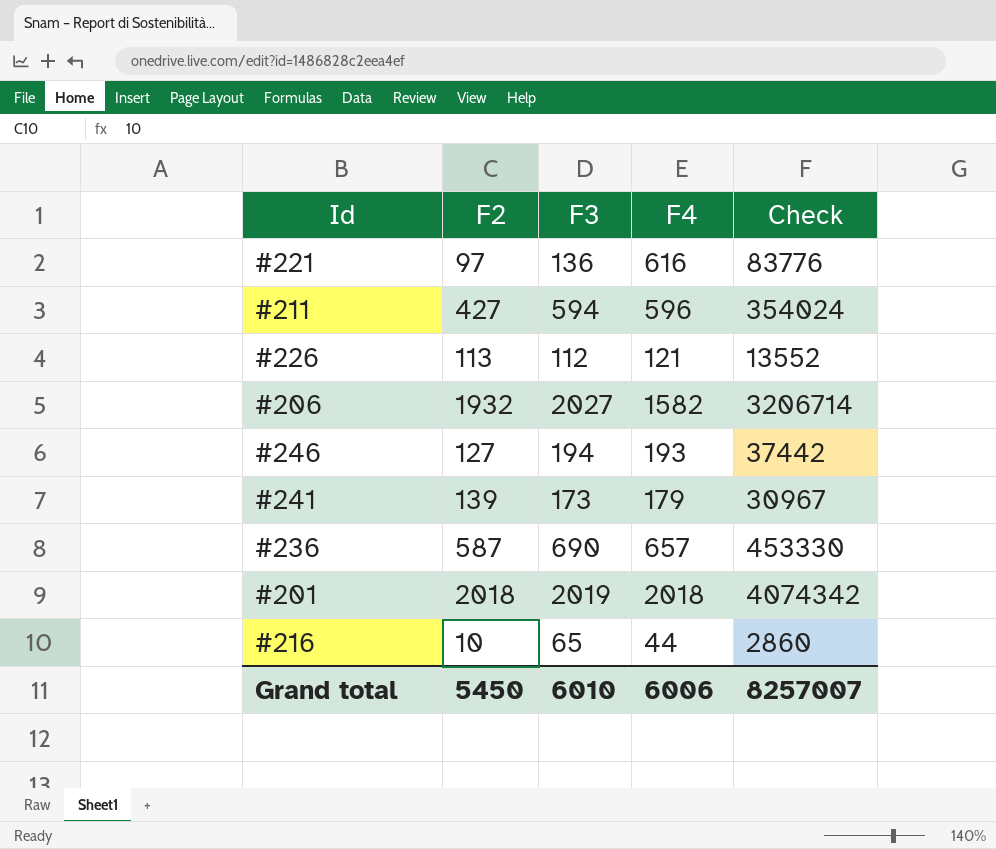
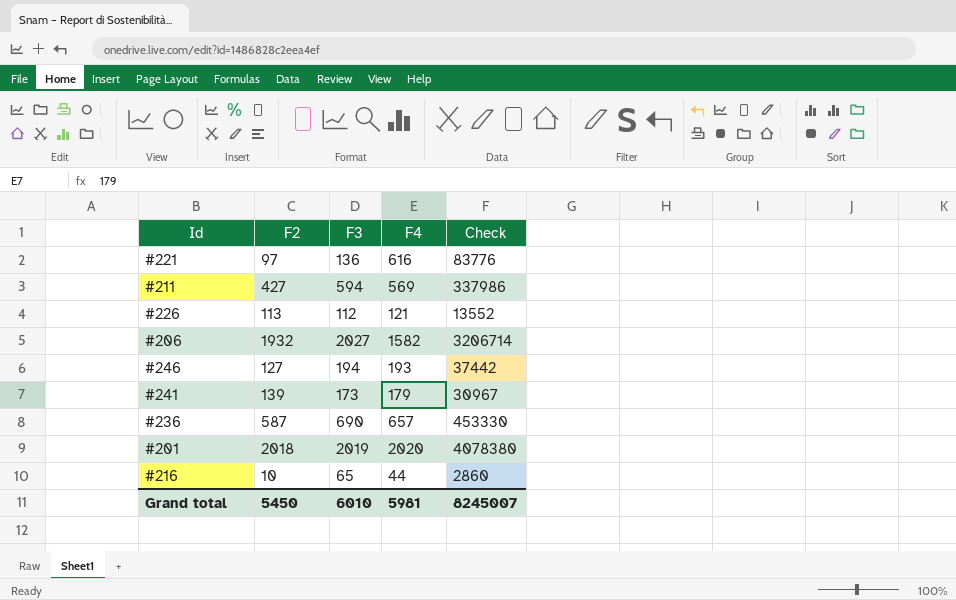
#211 | F4: 596 -> 569
#211 | Check: 354024 -> 337986
#201 | F4: 2018 -> 2020
#201 | Check: 4074342 -> 4078380
Grand total | F4: 6006 -> 5981
Grand total | Check: 8257007 -> 8245007

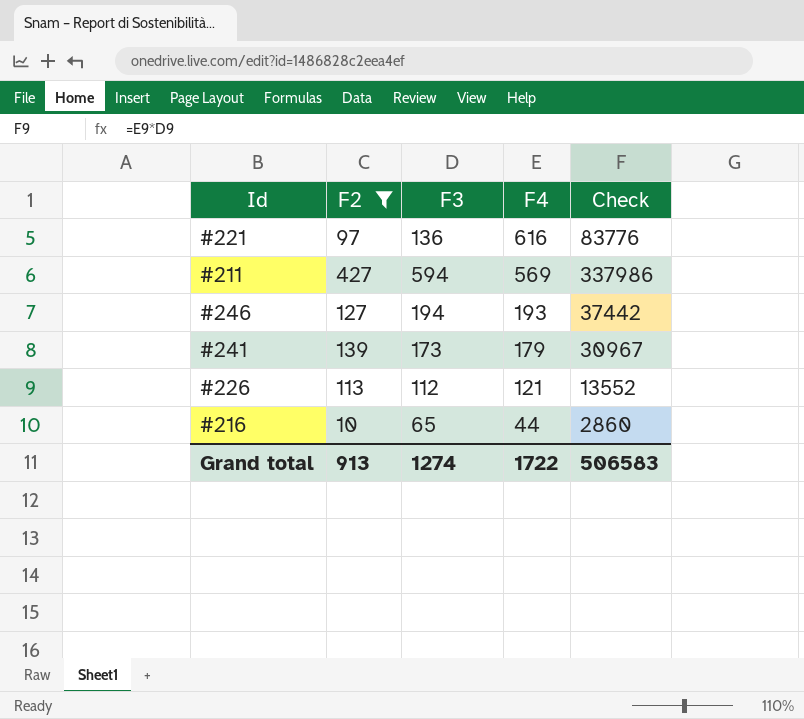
filter: none -> F2 <= 427
row order: none -> F4 descending
Grand total | F2: 5450 -> 913
Grand total | F3: 6010 -> 1274
Grand total | F4: 5981 -> 1722
Grand total | Check: 8245007 -> 506583

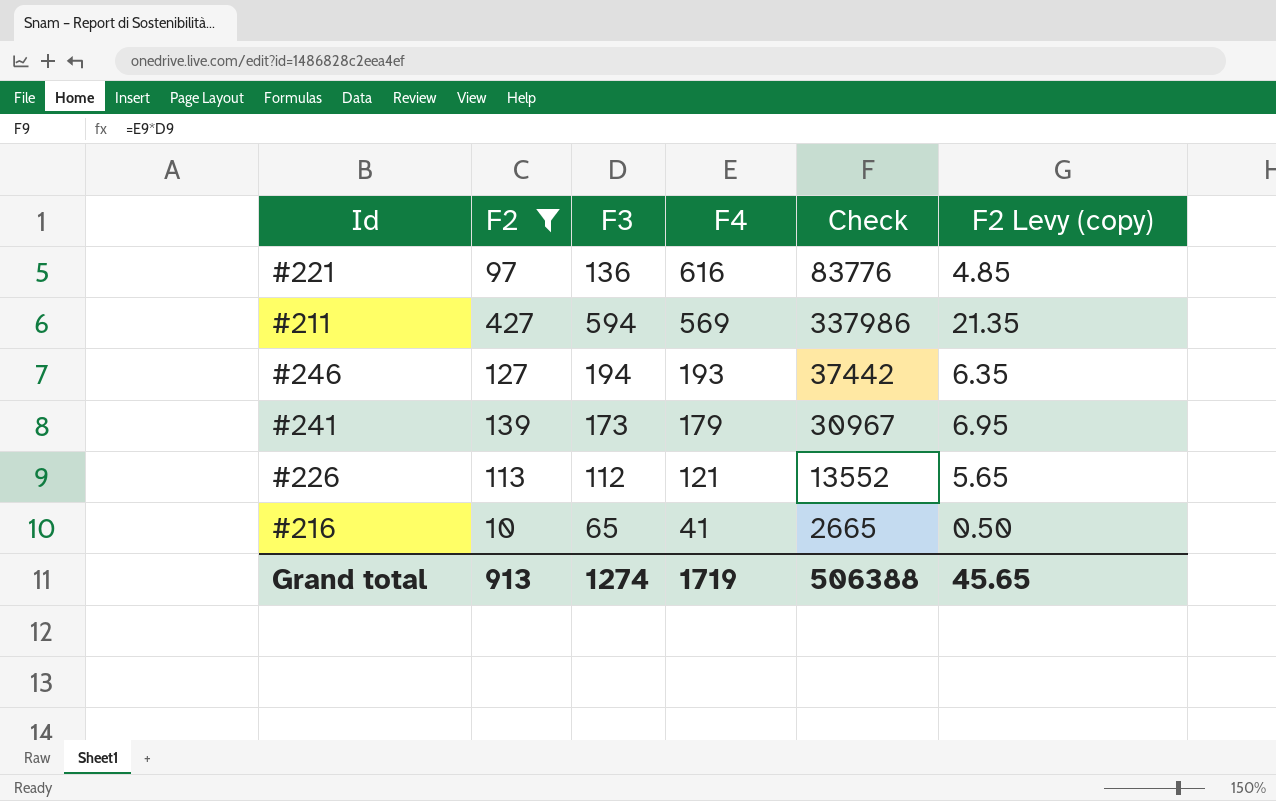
column F2 Levy (copy) | formula: none -> [F2] * 0.05
#216 | F4: 44 -> 41
#216 | Check: 2860 -> 2665
Grand total | F4: 1722 -> 1719
Grand total | Check: 506583 -> 506388

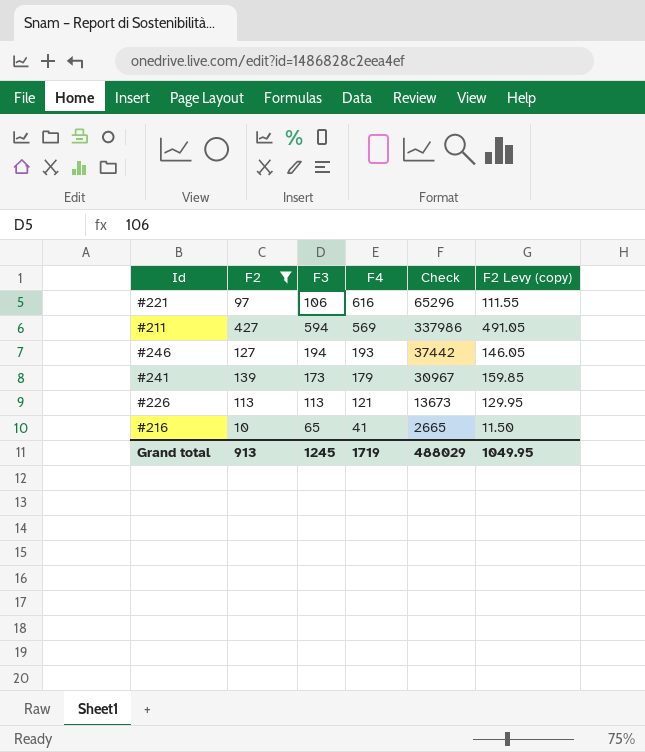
column F2 Levy (copy) | formula: [F2] * 0.05 -> [F2] * 1.15
#221 | F3: 136 -> 106
#221 | Check: 83776 -> 65296
#226 | F3: 112 -> 113
#226 | Check: 13552 -> 13673
Grand total | F3: 1274 -> 1245
Grand total | Check: 506388 -> 488029
Grand total | F2 Levy (copy): 45.65 -> 1049.95

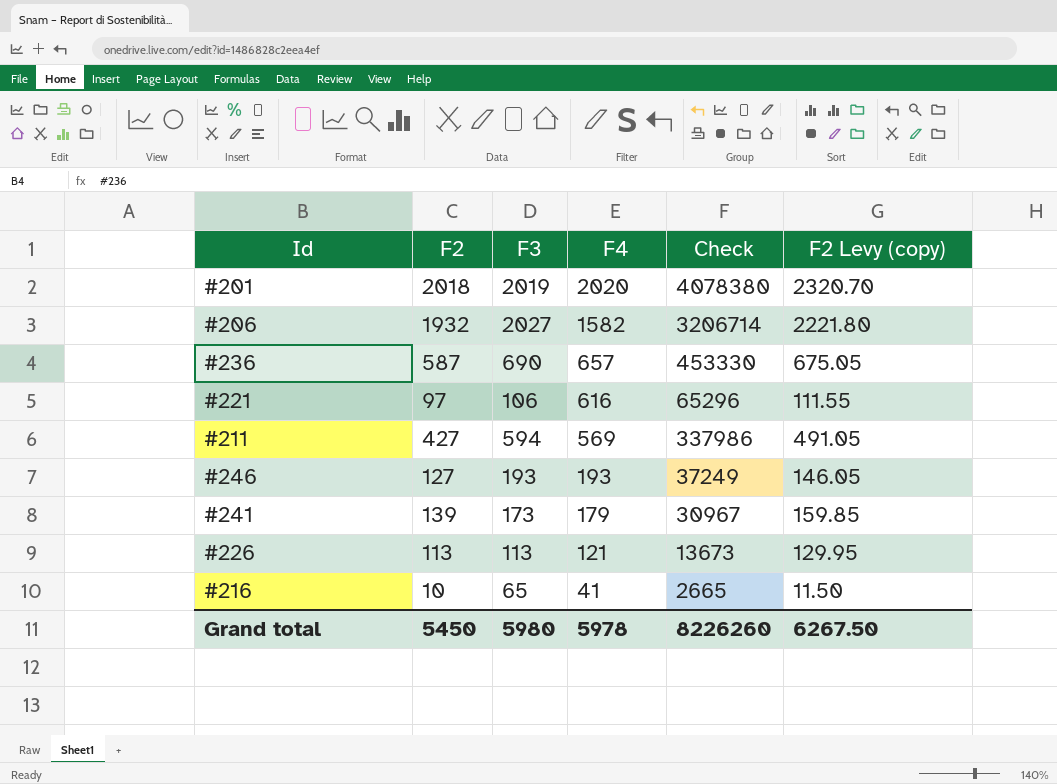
filter: F2 <= 427 -> none
#246 | F3: 194 -> 193
#246 | Check: 37442 -> 37249
Grand total | F2: 913 -> 5450
Grand total | F3: 1245 -> 5980
Grand total | F4: 1719 -> 5978
Grand total | Check: 488029 -> 8226260
Grand total | F2 Levy (copy): 1049.95 -> 6267.50

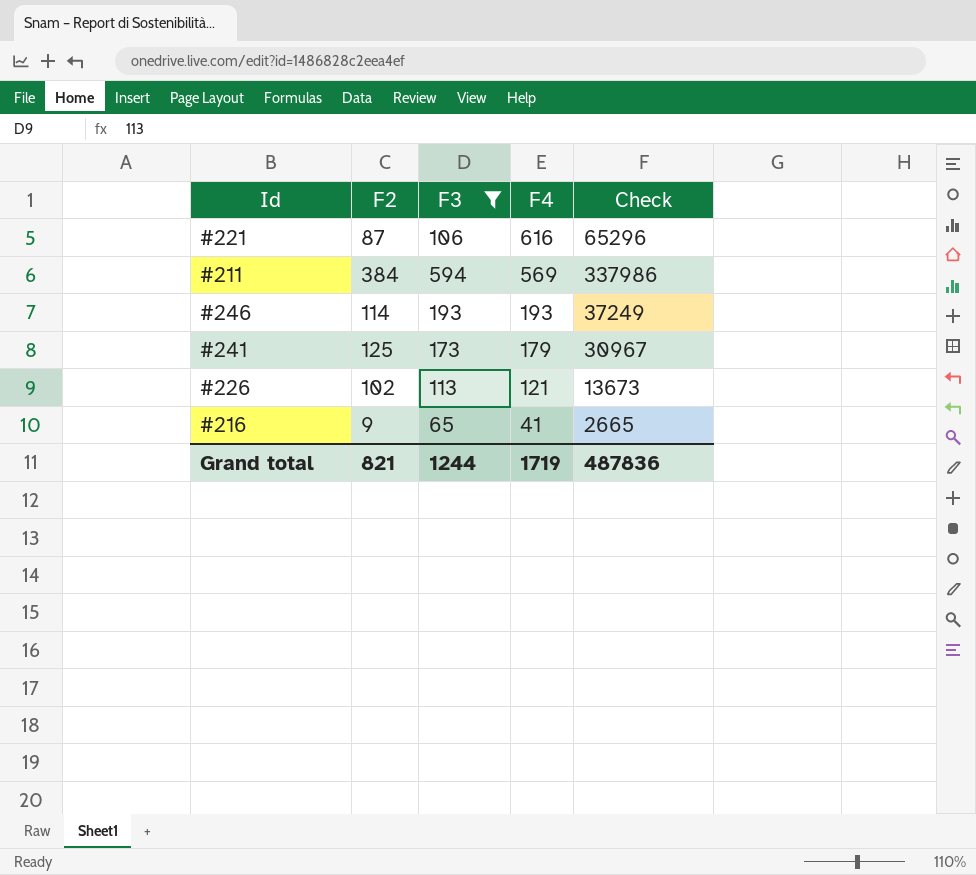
filter: none -> F3 <= 594
column F2 Levy (copy) | formula: [F2] * 1.15 -> none
#221 | F2: 97 -> 87
#211 | F2: 427 -> 384
#246 | F2: 127 -> 114
#241 | F2: 139 -> 125
#226 | F2: 113 -> 102
#216 | F2: 10 -> 9
Grand total | F2: 5450 -> 821
Grand total | F3: 5980 -> 1244
Grand total | F4: 5978 -> 1719
Grand total | Check: 8226260 -> 487836

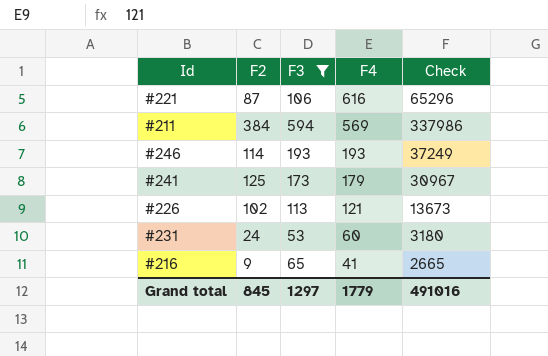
row #231: none -> 24 | 53 | 60 | 3180
Grand total | F2: 821 -> 845
Grand total | F3: 1244 -> 1297
Grand total | F4: 1719 -> 1779
Grand total | Check: 487836 -> 491016

